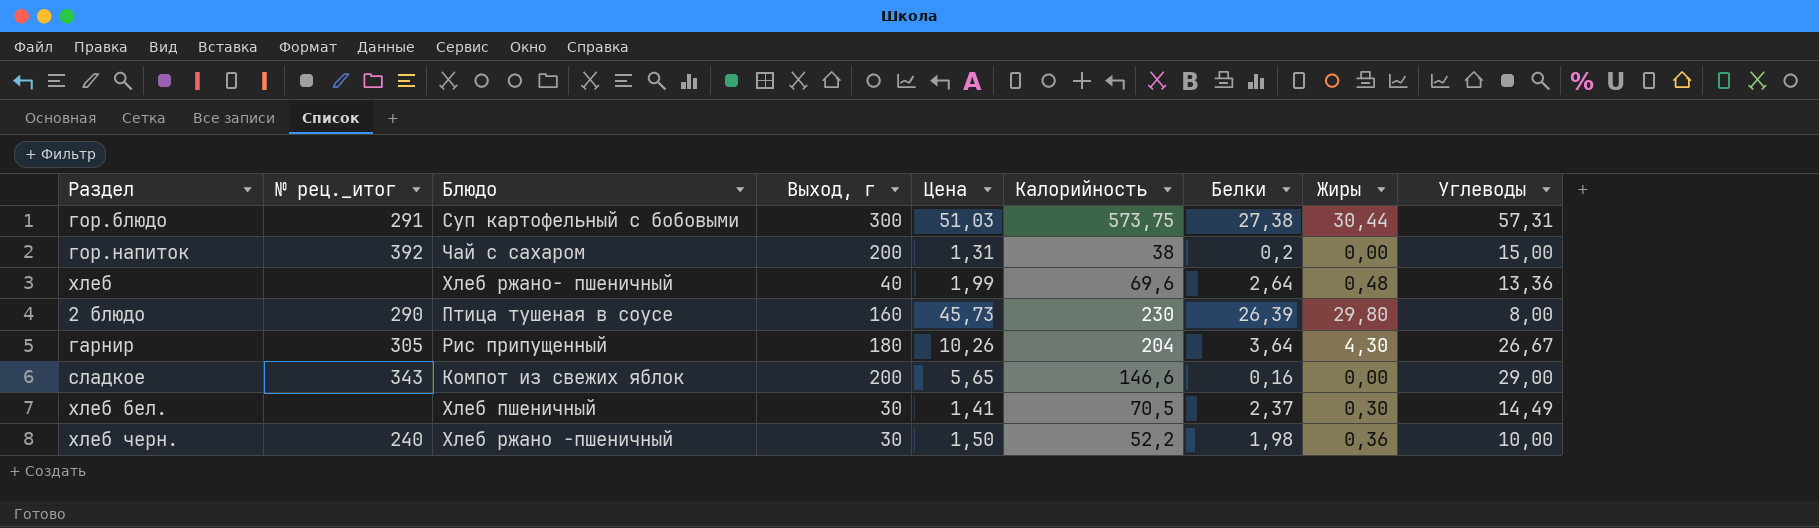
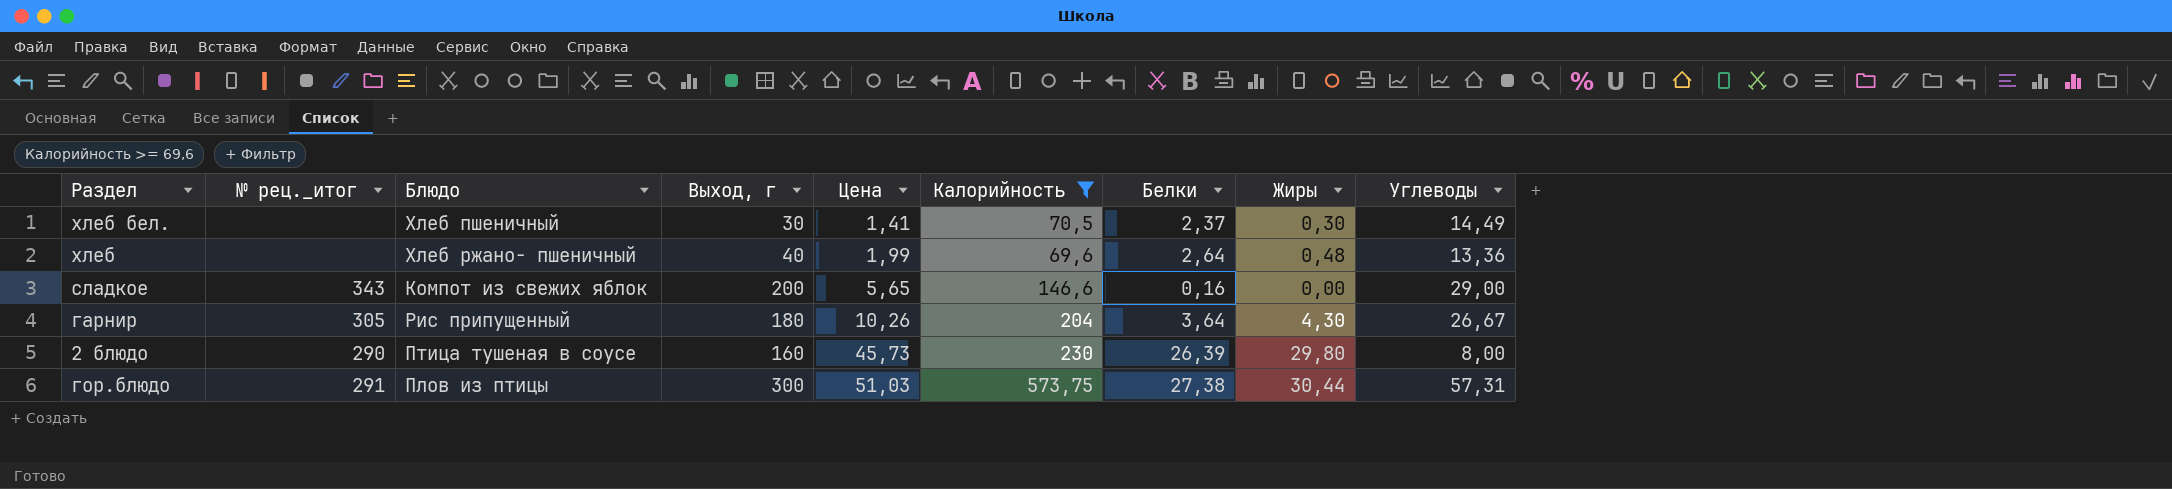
filter: none -> Калорийность >= 69,6
row order: none -> Цена ascending
гор.блюдо | Блюдо: Суп картофельный с бобовыми -> Плов из птицы

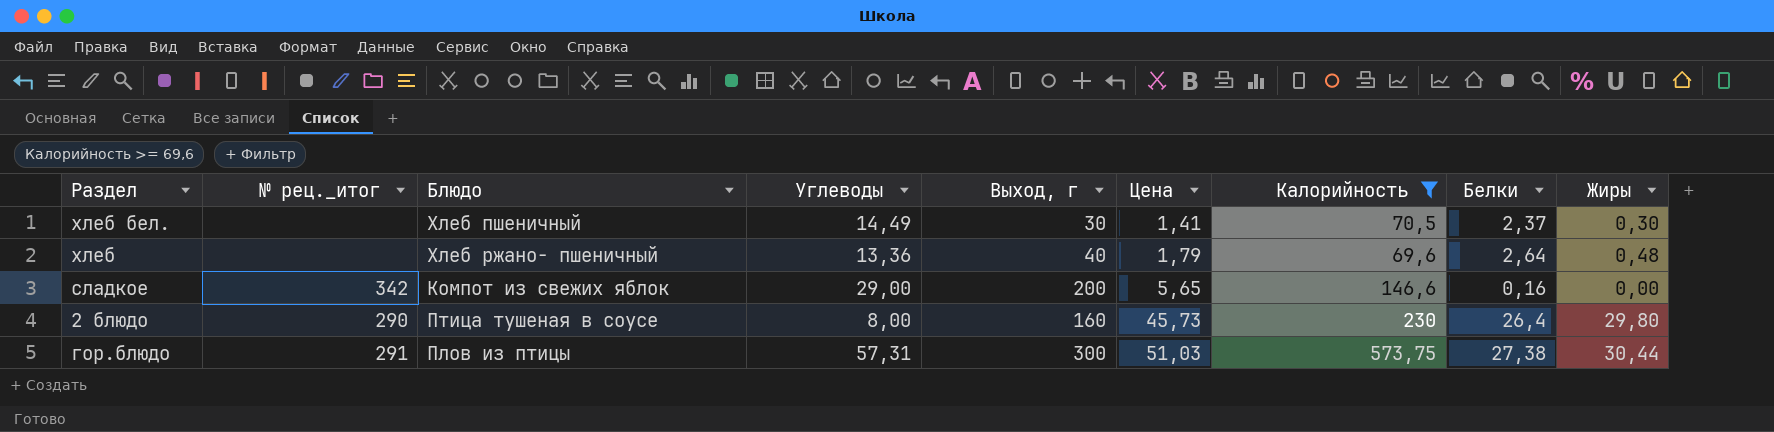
column Углеводы | position: 9 -> 4
row гарнир: 305 | Рис припущенный | 180 | 10,26 | 204 | 3,64 | 4,30 | 26,67 -> none
хлеб | Цена: 1,99 -> 1,79
сладкое | № рец._итог: 343 -> 342
2 блюдо | Белки: 26,39 -> 26,4

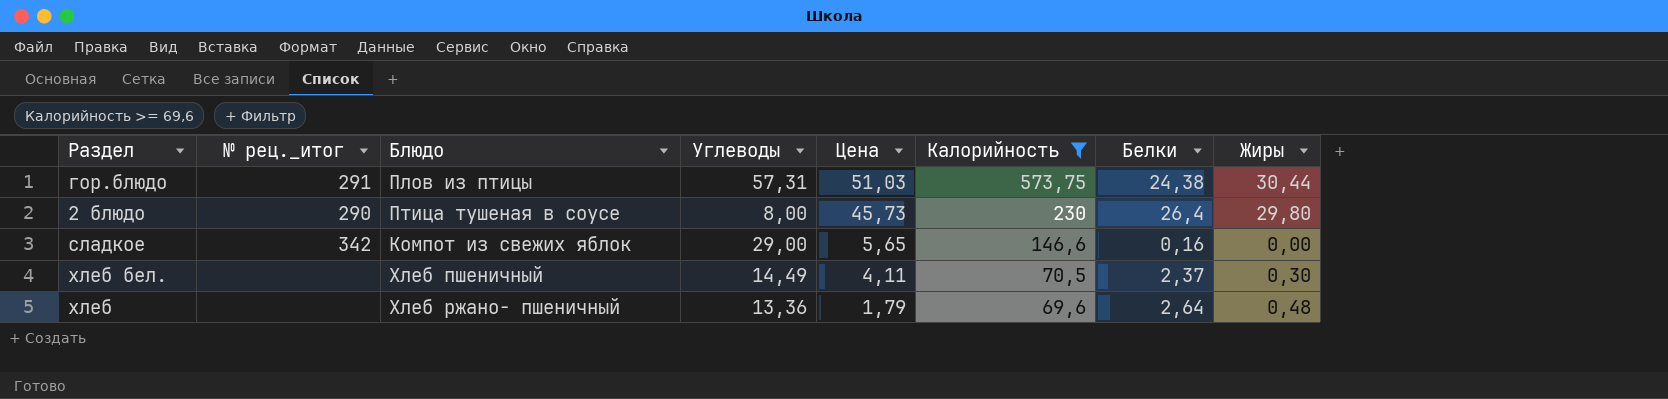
row order: Цена ascending -> Цена descending
column Выход, г | position: 5 -> none
гор.блюдо | Белки: 27,38 -> 24,38
хлеб бел. | Цена: 1,41 -> 4,11

